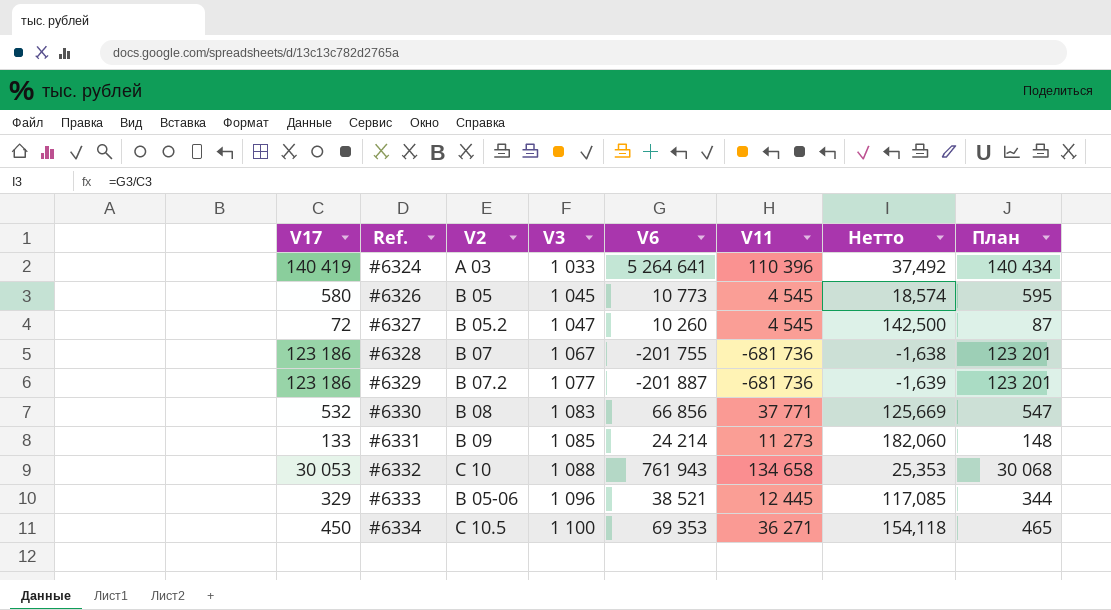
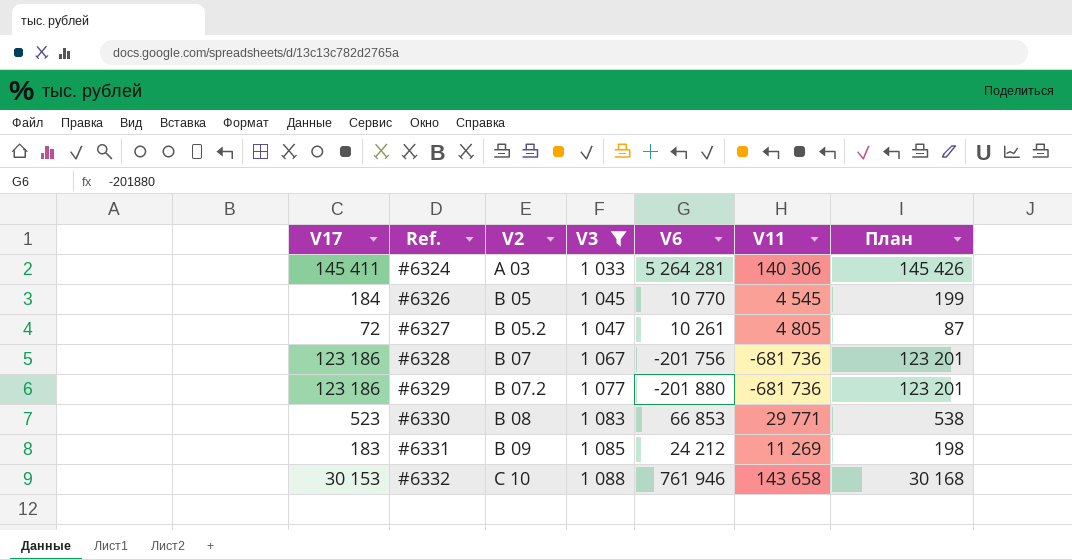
filter: none -> V3 <= 1 088
column Нетто | formula: [V6] / [V17] -> none
#6324 | V17: 140 419 -> 145 411
#6324 | V6: 5 264 641 -> 5 264 281
#6324 | V11: 110 396 -> 140 306
#6324 | План: 140 434 -> 145 426
#6326 | V17: 580 -> 184
#6326 | V6: 10 773 -> 10 770
#6326 | План: 595 -> 199
#6327 | V6: 10 260 -> 10 261
#6327 | V11: 4 545 -> 4 805
#6328 | V6: -201 755 -> -201 756
#6329 | V6: -201 887 -> -201 880
#6330 | V17: 532 -> 523
#6330 | V6: 66 856 -> 66 853
#6330 | V11: 37 771 -> 29 771
#6330 | План: 547 -> 538
#6331 | V17: 133 -> 183
#6331 | V6: 24 214 -> 24 212
#6331 | V11: 11 273 -> 11 269
#6331 | План: 148 -> 198
#6332 | V17: 30 053 -> 30 153
#6332 | V6: 761 943 -> 761 946
#6332 | V11: 134 658 -> 143 658
#6332 | План: 30 068 -> 30 168

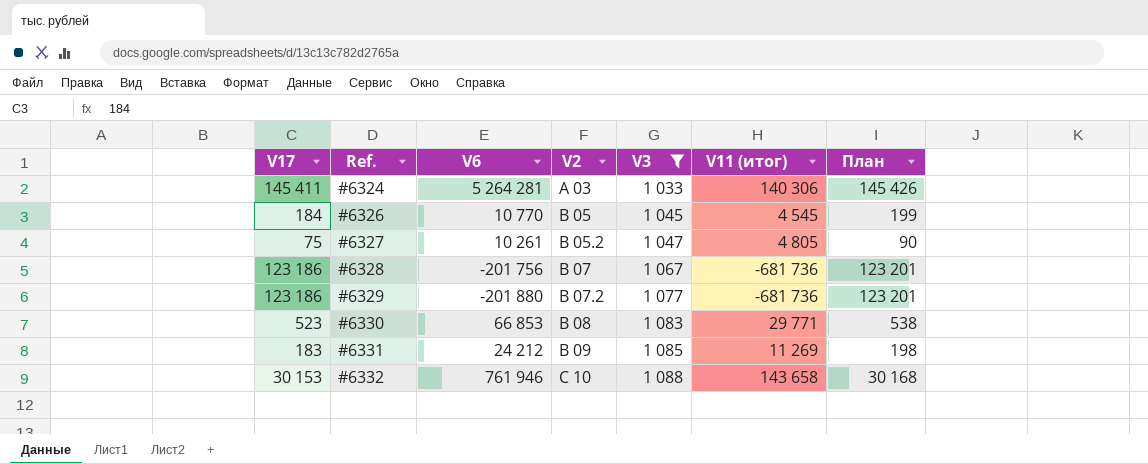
column V6 | position: 5 -> 3
column name: V11 -> V11 (итог)
#6327 | V17: 72 -> 75
#6327 | План: 87 -> 90

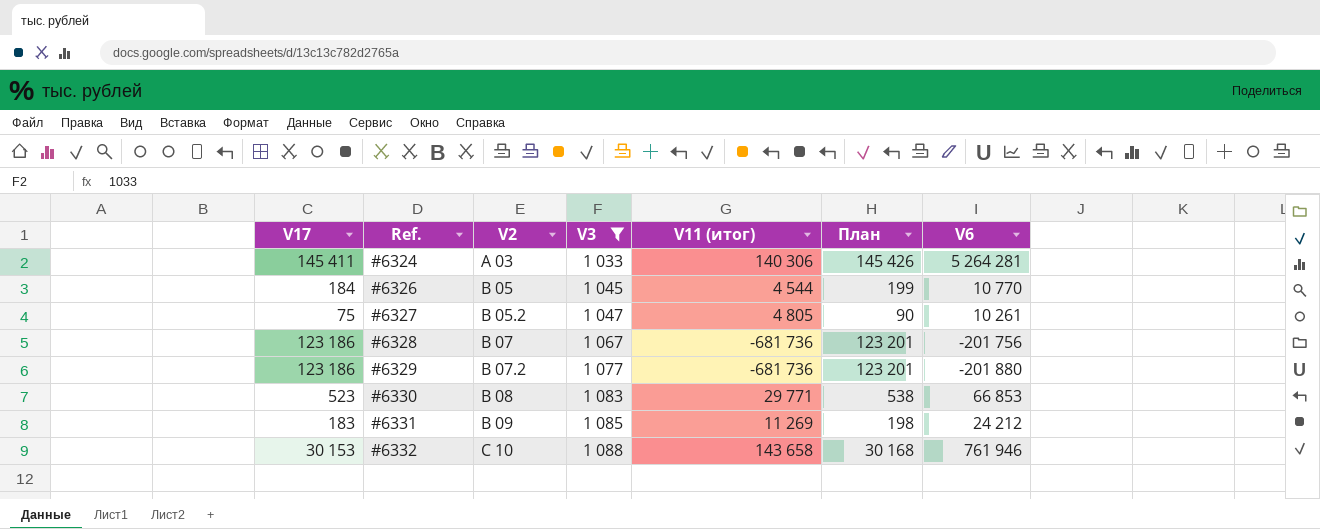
column V6 | position: 3 -> 7
#6326 | V11 (итог): 4 545 -> 4 544

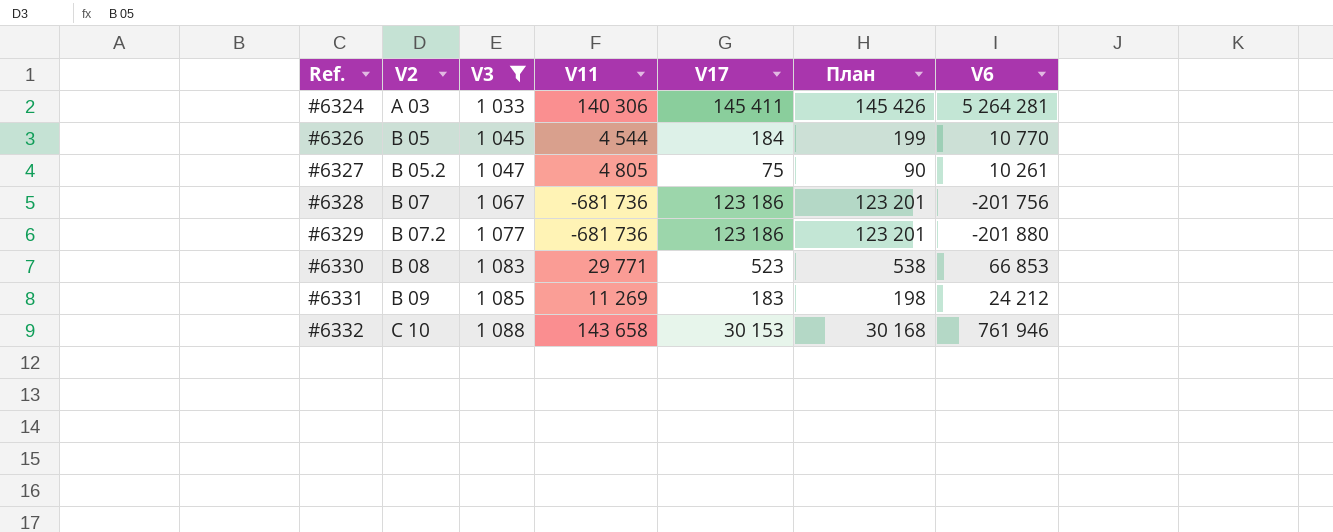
column name: V11 (итог) -> V11
column V17 | position: 1 -> 5

